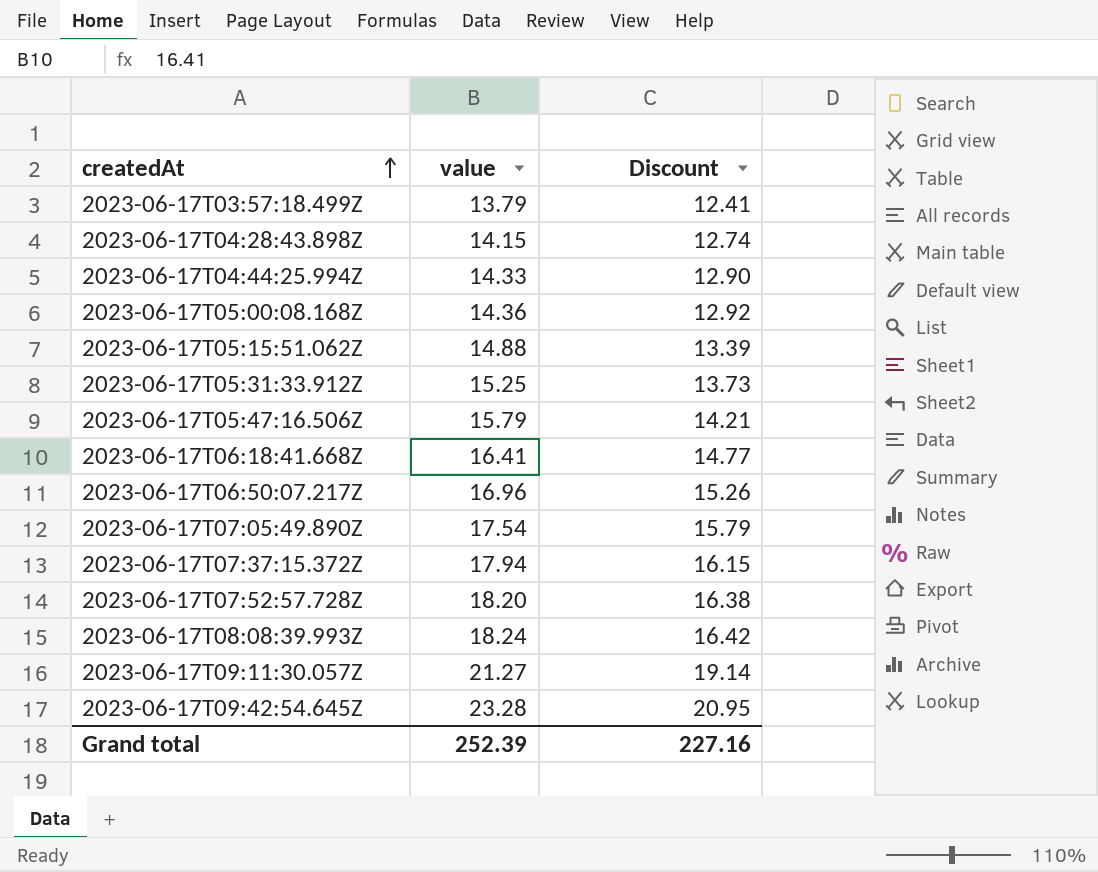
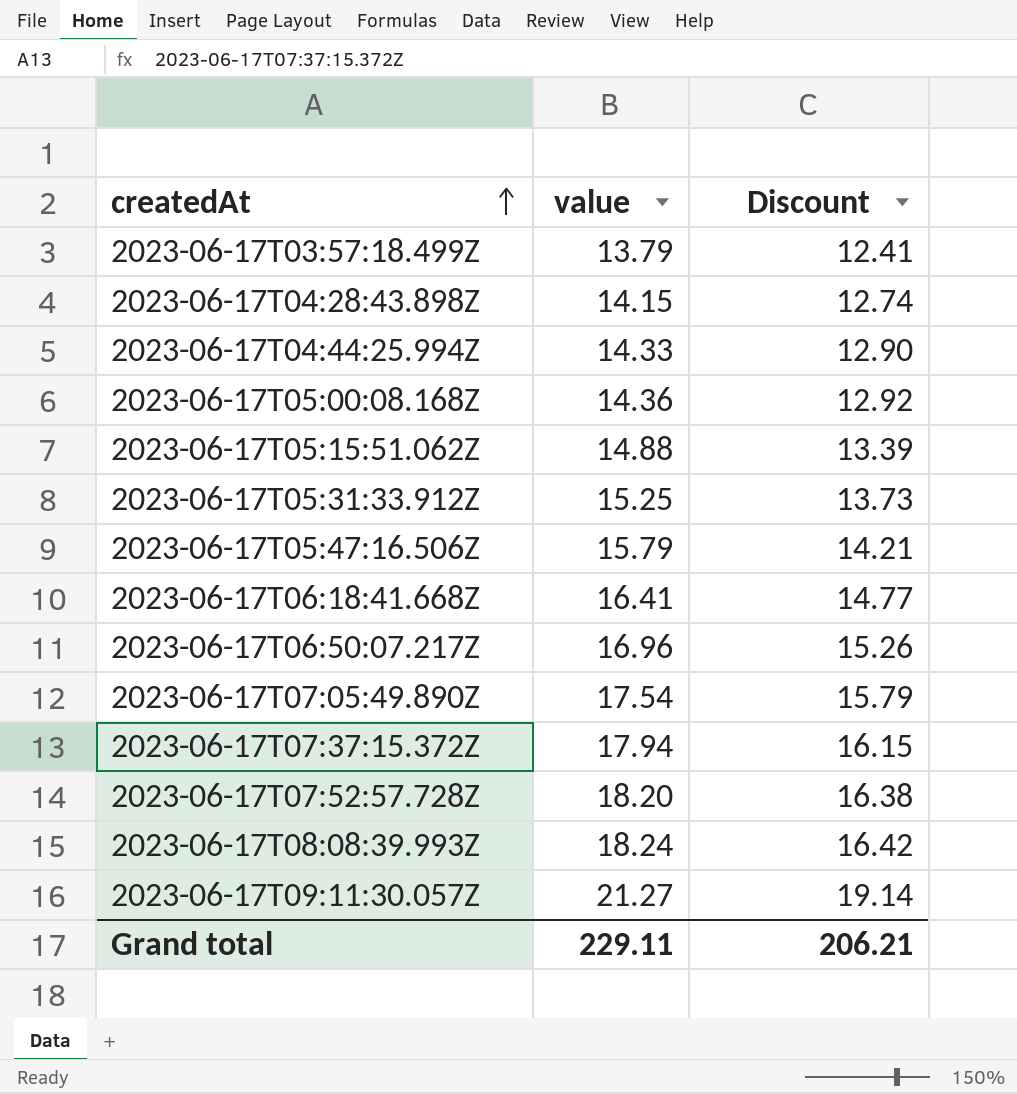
row 2023-06-17T09:42:54.645Z: 23.28 | 20.95 -> none
Grand total | value: 252.39 -> 229.11
Grand total | Discount: 227.16 -> 206.21

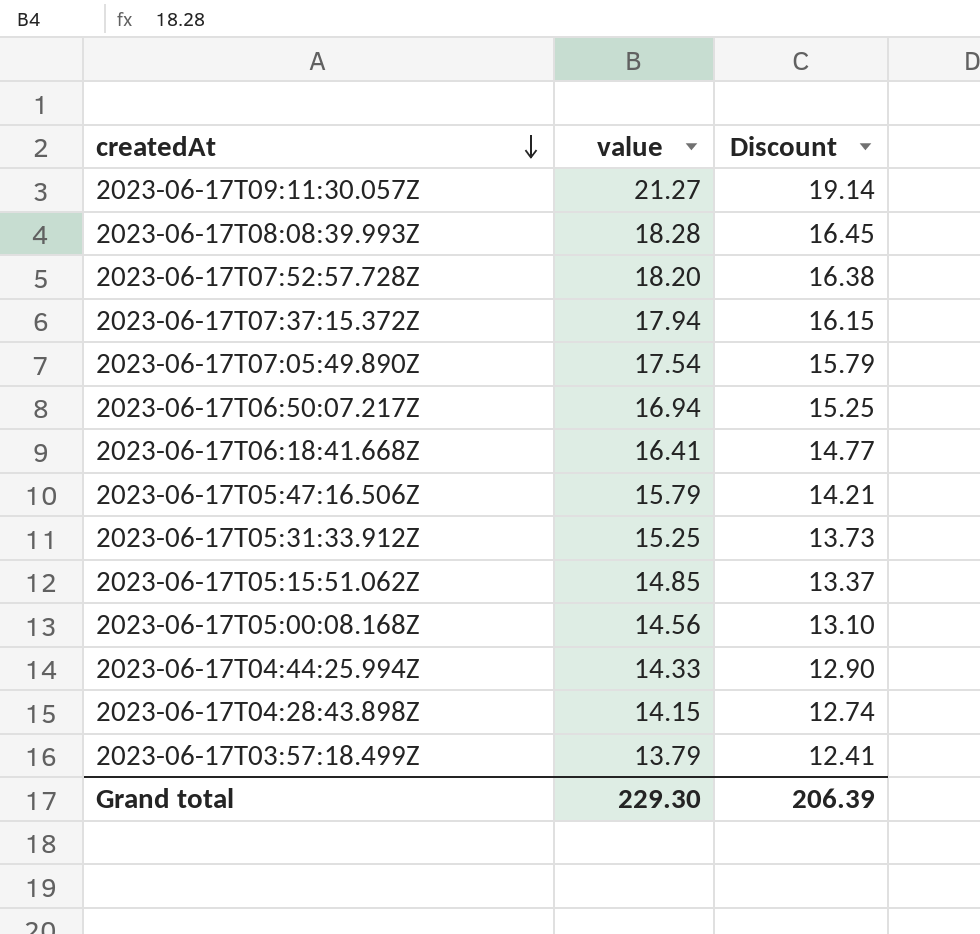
row order: createdAt ascending -> createdAt descending
2023-06-17T08:08:39.993Z | value: 18.24 -> 18.28
2023-06-17T08:08:39.993Z | Discount: 16.42 -> 16.45
2023-06-17T06:50:07.217Z | value: 16.96 -> 16.94
2023-06-17T06:50:07.217Z | Discount: 15.26 -> 15.25
2023-06-17T05:15:51.062Z | value: 14.88 -> 14.85
2023-06-17T05:15:51.062Z | Discount: 13.39 -> 13.37
2023-06-17T05:00:08.168Z | value: 14.36 -> 14.56
2023-06-17T05:00:08.168Z | Discount: 12.92 -> 13.10
Grand total | value: 229.11 -> 229.30
Grand total | Discount: 206.21 -> 206.39

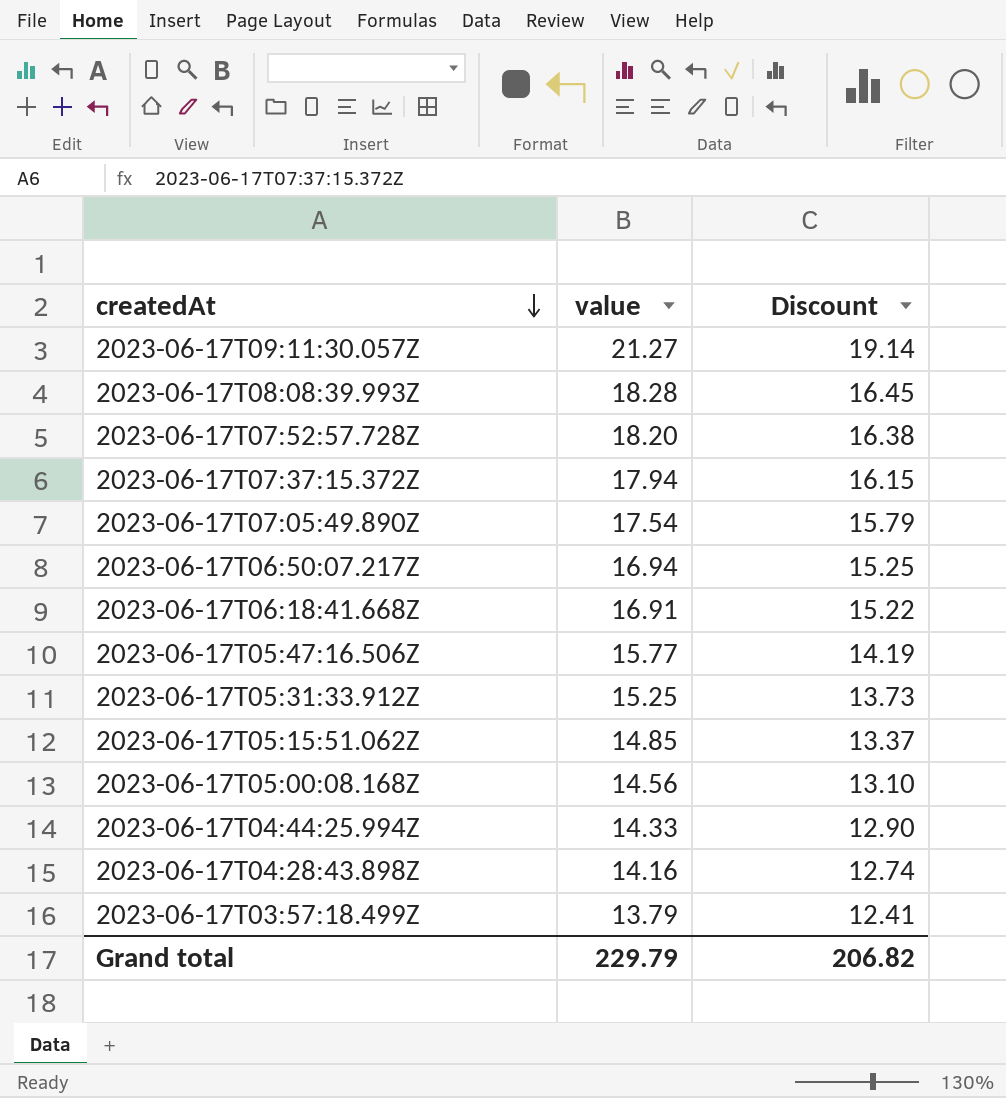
2023-06-17T06:18:41.668Z | value: 16.41 -> 16.91
2023-06-17T06:18:41.668Z | Discount: 14.77 -> 15.22
2023-06-17T05:47:16.506Z | value: 15.79 -> 15.77
2023-06-17T05:47:16.506Z | Discount: 14.21 -> 14.19
2023-06-17T04:28:43.898Z | value: 14.15 -> 14.16
Grand total | value: 229.30 -> 229.79
Grand total | Discount: 206.39 -> 206.82

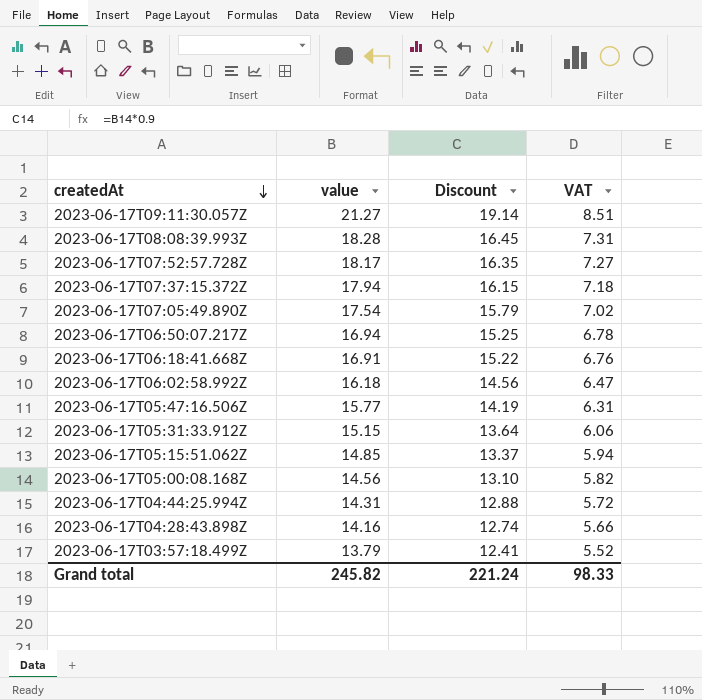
column VAT | formula: none -> [value] * 0.4
2023-06-17T07:52:57.728Z | value: 18.20 -> 18.17
2023-06-17T07:52:57.728Z | Discount: 16.38 -> 16.35
row 2023-06-17T06:02:58.992Z: none -> 16.18 | 14.56 | 6.47
2023-06-17T05:31:33.912Z | value: 15.25 -> 15.15
2023-06-17T05:31:33.912Z | Discount: 13.73 -> 13.64
2023-06-17T04:44:25.994Z | value: 14.33 -> 14.31
2023-06-17T04:44:25.994Z | Discount: 12.90 -> 12.88
Grand total | value: 229.79 -> 245.82
Grand total | Discount: 206.82 -> 221.24

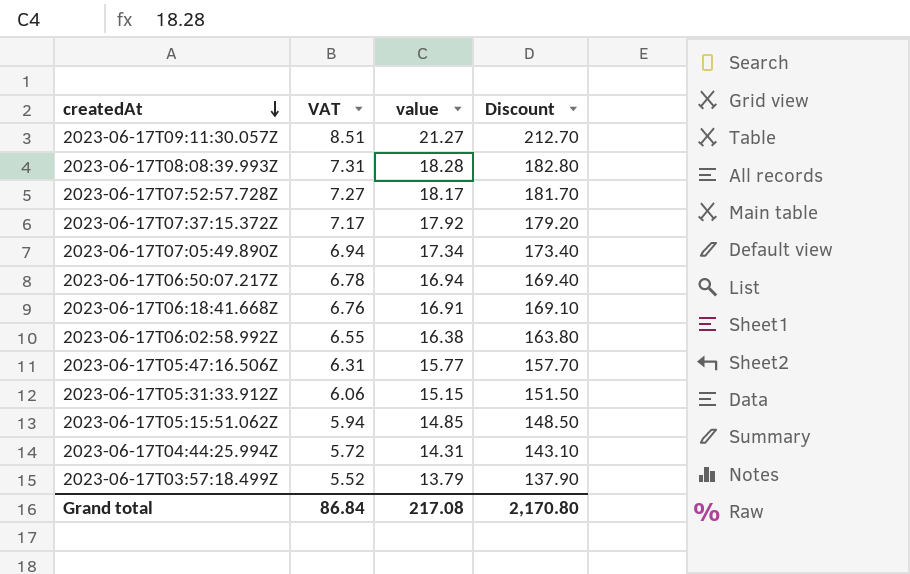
column VAT | position: 4 -> 2
column Discount | formula: [value] * 0.9 -> [value] * 10
row 2023-06-17T05:00:08.168Z: 14.56 | 13.10 | 5.82 -> none
row 2023-06-17T04:28:43.898Z: 14.16 | 12.74 | 5.66 -> none
2023-06-17T07:37:15.372Z | VAT: 7.18 -> 7.17
2023-06-17T07:37:15.372Z | value: 17.94 -> 17.92
2023-06-17T07:05:49.890Z | VAT: 7.02 -> 6.94
2023-06-17T07:05:49.890Z | value: 17.54 -> 17.34
2023-06-17T06:02:58.992Z | VAT: 6.47 -> 6.55
2023-06-17T06:02:58.992Z | value: 16.18 -> 16.38
Grand total | VAT: 98.33 -> 86.84
Grand total | value: 245.82 -> 217.08
Grand total | Discount: 221.24 -> 2,170.80

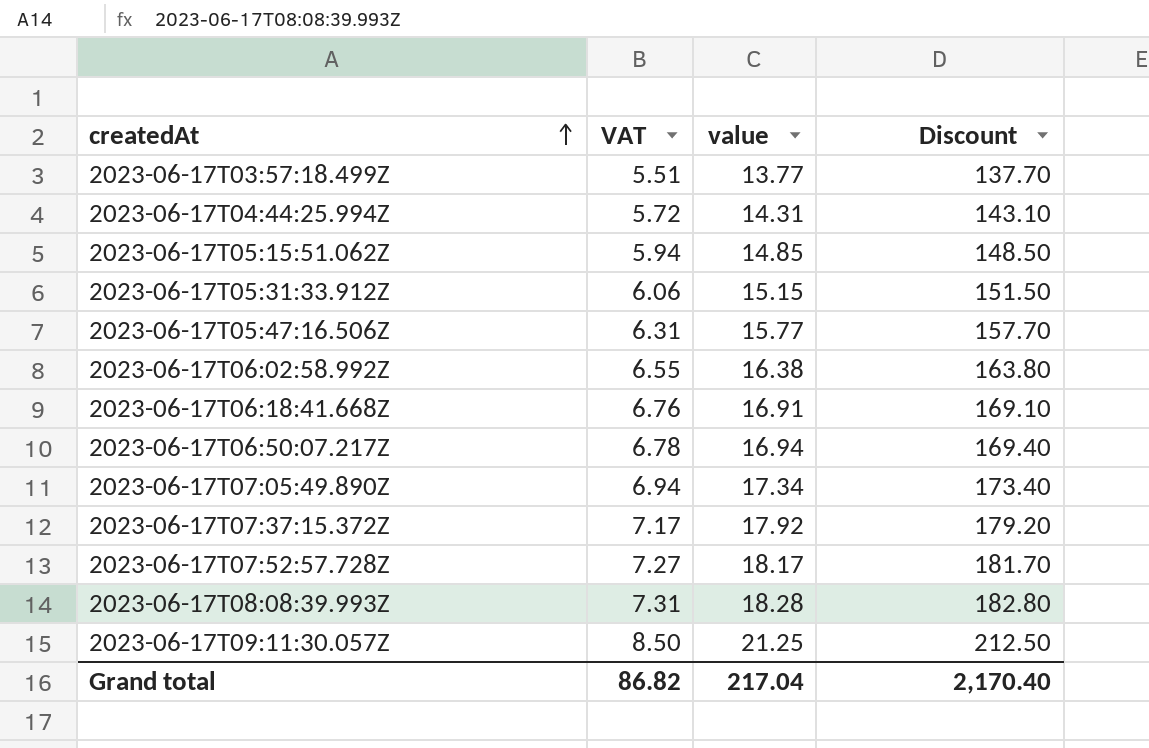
row order: createdAt descending -> createdAt ascending
2023-06-17T03:57:18.499Z | VAT: 5.52 -> 5.51
2023-06-17T03:57:18.499Z | value: 13.79 -> 13.77
2023-06-17T03:57:18.499Z | Discount: 137.90 -> 137.70
2023-06-17T09:11:30.057Z | VAT: 8.51 -> 8.50
2023-06-17T09:11:30.057Z | value: 21.27 -> 21.25
2023-06-17T09:11:30.057Z | Discount: 212.70 -> 212.50
Grand total | VAT: 86.84 -> 86.82
Grand total | value: 217.08 -> 217.04
Grand total | Discount: 2,170.80 -> 2,170.40

